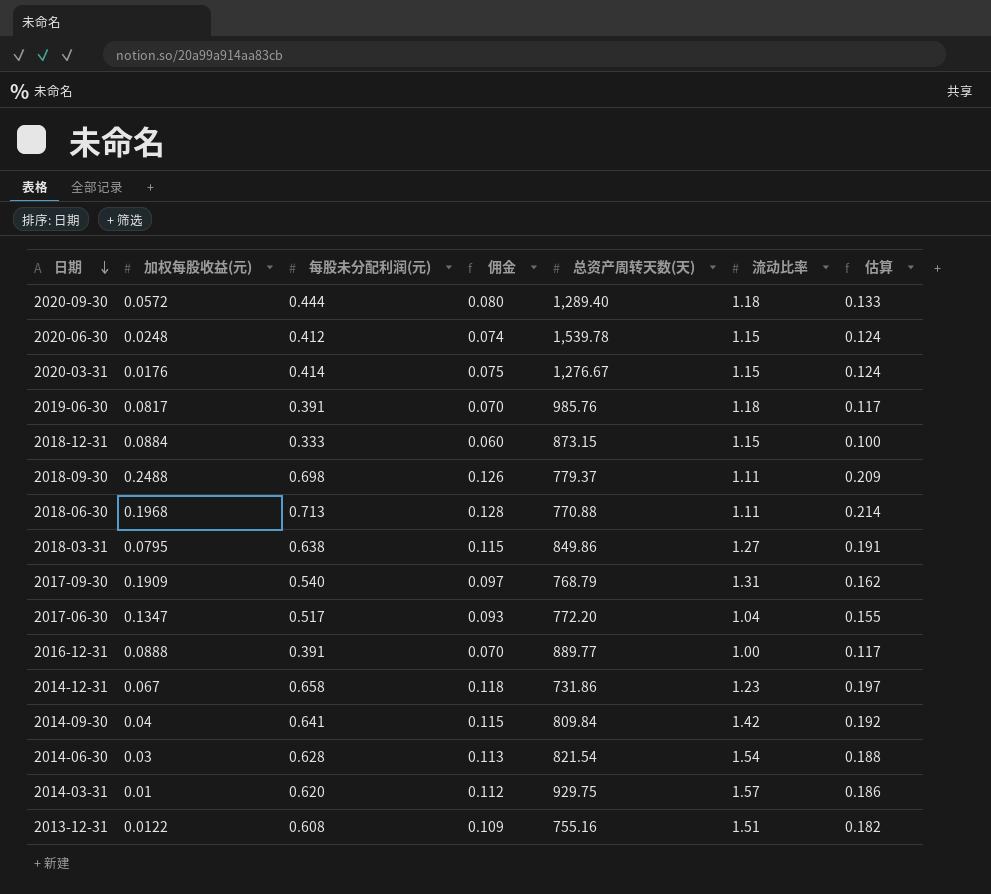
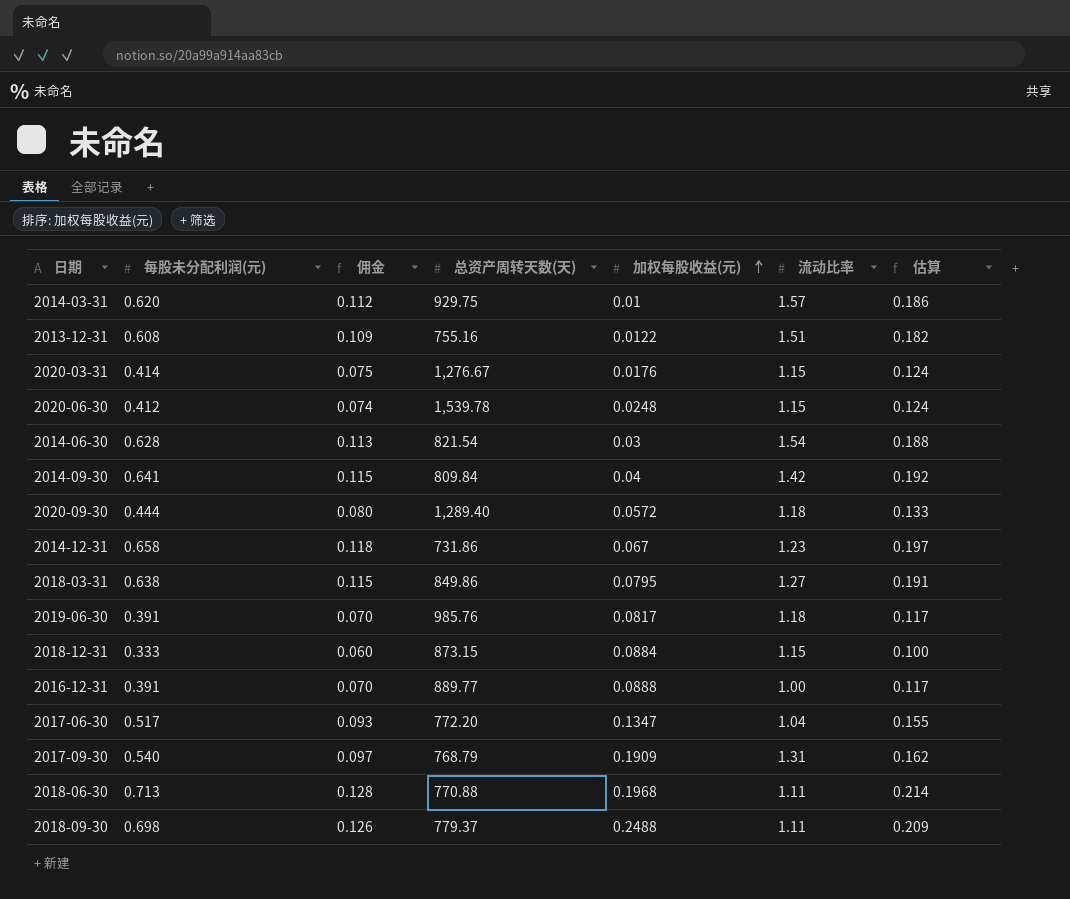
row order: 日期 descending -> 加权每股收益(元) ascending
column 加权每股收益(元) | position: 2 -> 5

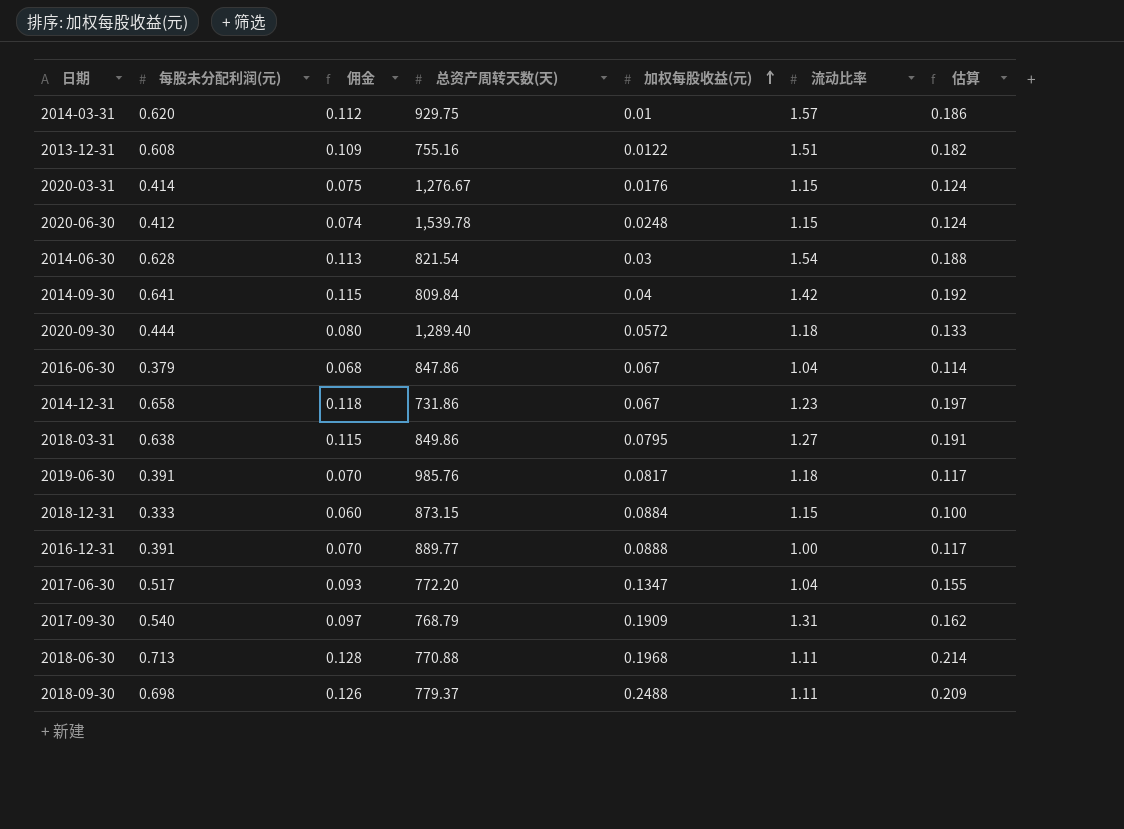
row 2016-06-30: none -> 0.379 | 0.068 | 847.86 | 0.067 | 1.04 | 0.114

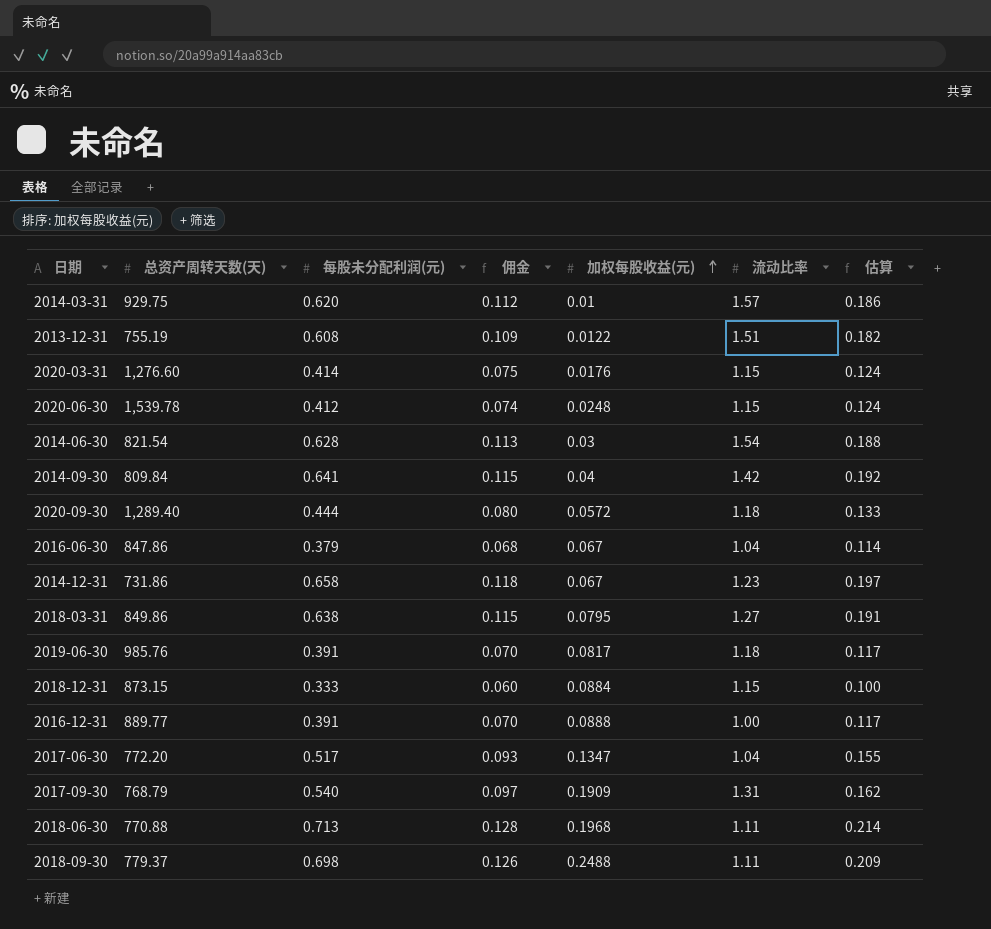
column 总资产周转天数(天) | position: 4 -> 2
2013-12-31 | 总资产周转天数(天): 755.16 -> 755.19
2020-03-31 | 总资产周转天数(天): 1,276.67 -> 1,276.60

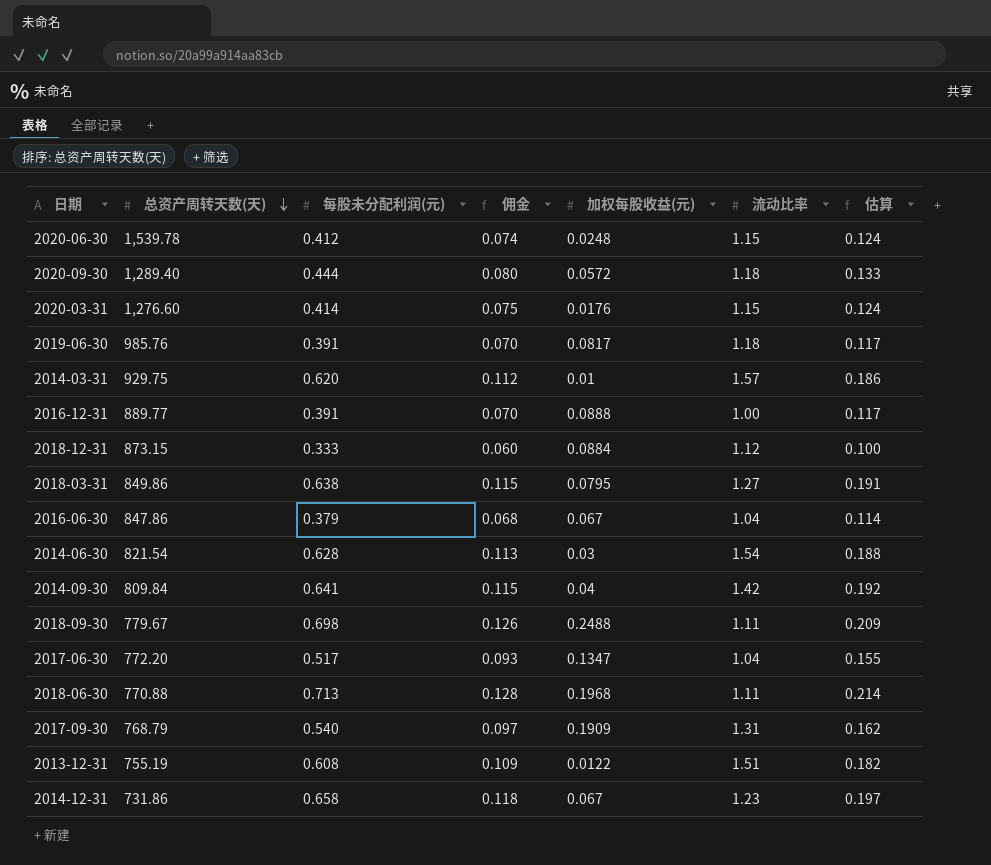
row order: 加权每股收益(元) ascending -> 总资产周转天数(天) descending
2018-12-31 | 流动比率: 1.15 -> 1.12
2018-09-30 | 总资产周转天数(天): 779.37 -> 779.67

